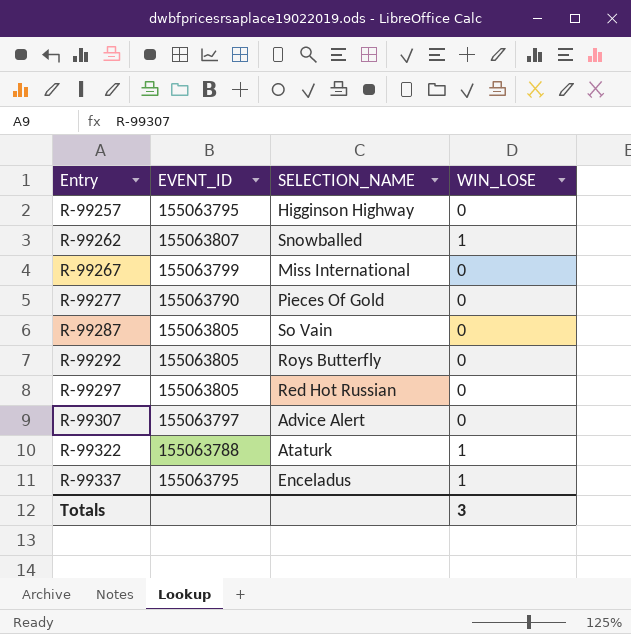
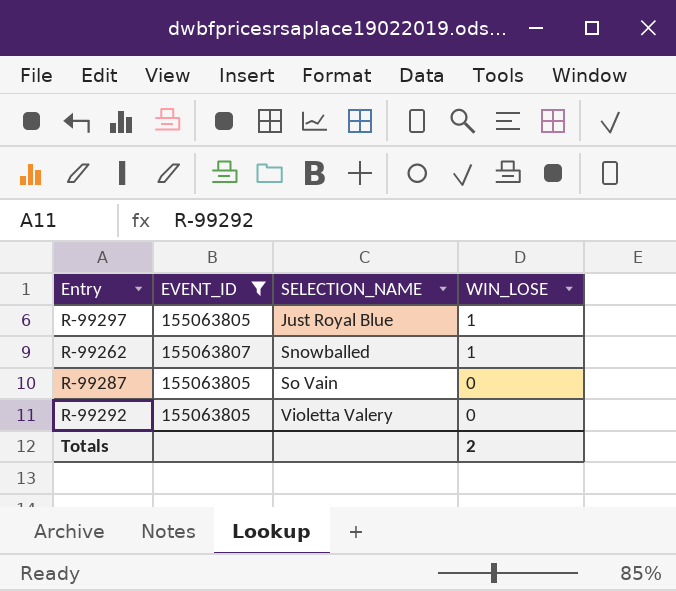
filter: none -> EVENT_ID >= 155063805
row order: Entry ascending -> SELECTION_NAME ascending
R-99297 | SELECTION_NAME: Red Hot Russian -> Just Royal Blue
R-99297 | WIN_LOSE: 0 -> 1
R-99292 | SELECTION_NAME: Roys Butterfly -> Violetta Valery
Totals | WIN_LOSE: 3 -> 2

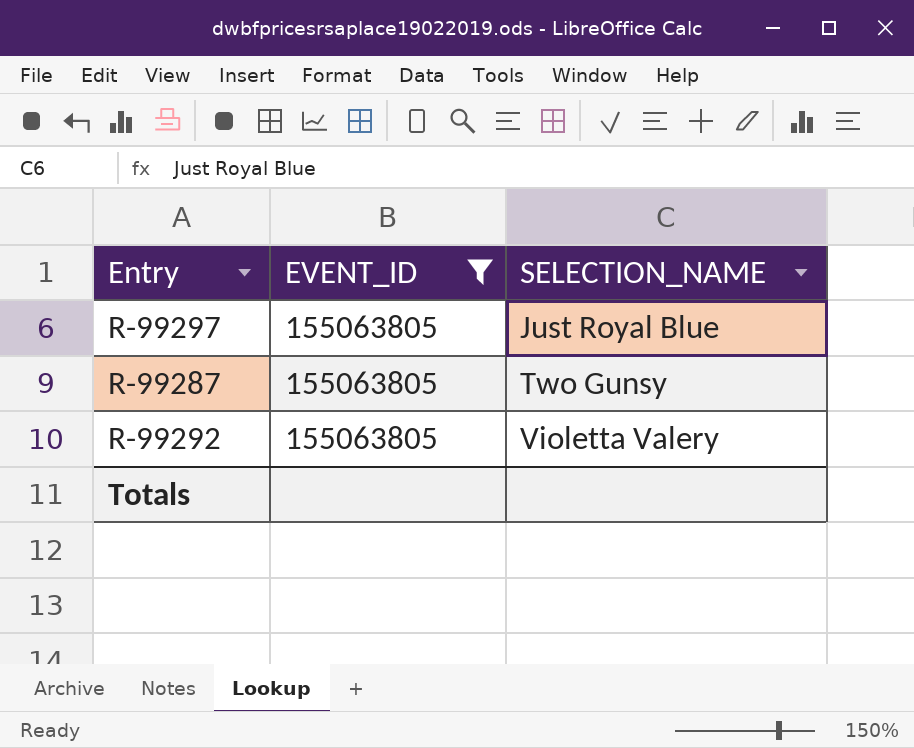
column WIN_LOSE | position: 4 -> none
row R-99262: 155063807 | Snowballed | 1 -> none
R-99287 | SELECTION_NAME: So Vain -> Two Gunsy

